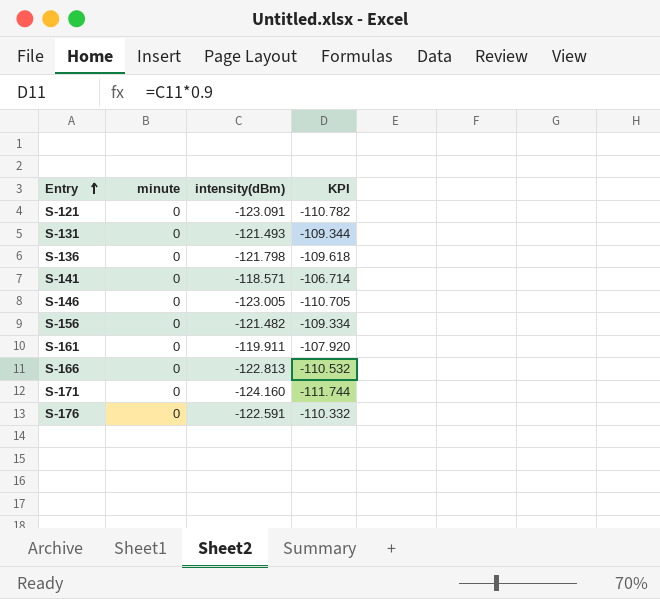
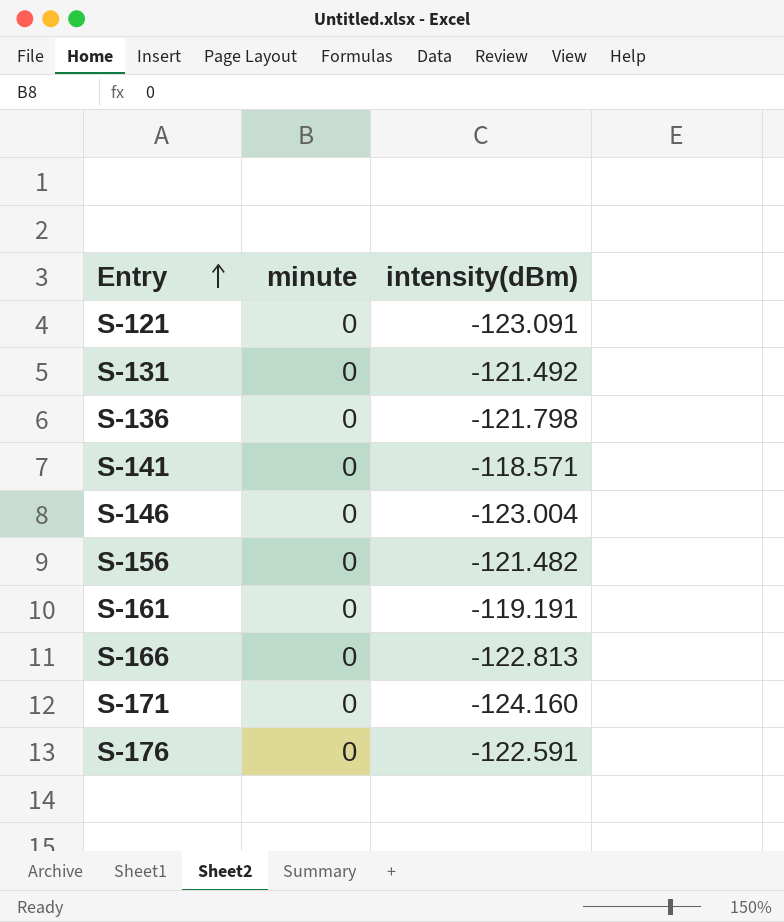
column KPI | formula: [intensity(dBm)] * 0.9 -> none
S-131 | intensity(dBm): -121.493 -> -121.492
S-146 | intensity(dBm): -123.005 -> -123.004
S-161 | intensity(dBm): -119.911 -> -119.191

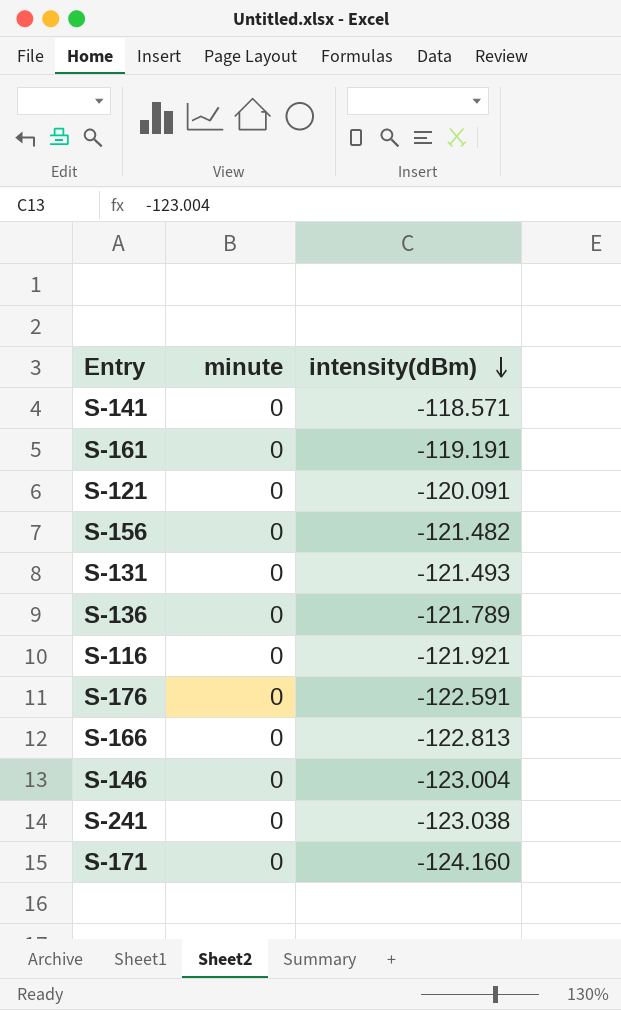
row order: Entry ascending -> intensity(dBm) descending
S-121 | intensity(dBm): -123.091 -> -120.091
S-131 | intensity(dBm): -121.492 -> -121.493
S-136 | intensity(dBm): -121.798 -> -121.789
row S-116: none -> 0 | -121.921
row S-241: none -> 0 | -123.038

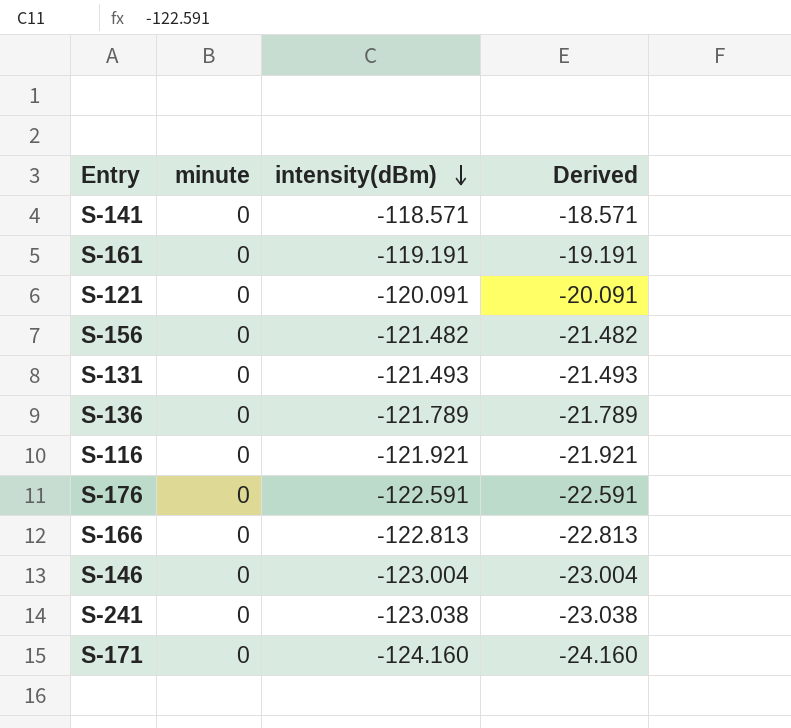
column Derived | formula: none -> [intensity(dBm)] + 100

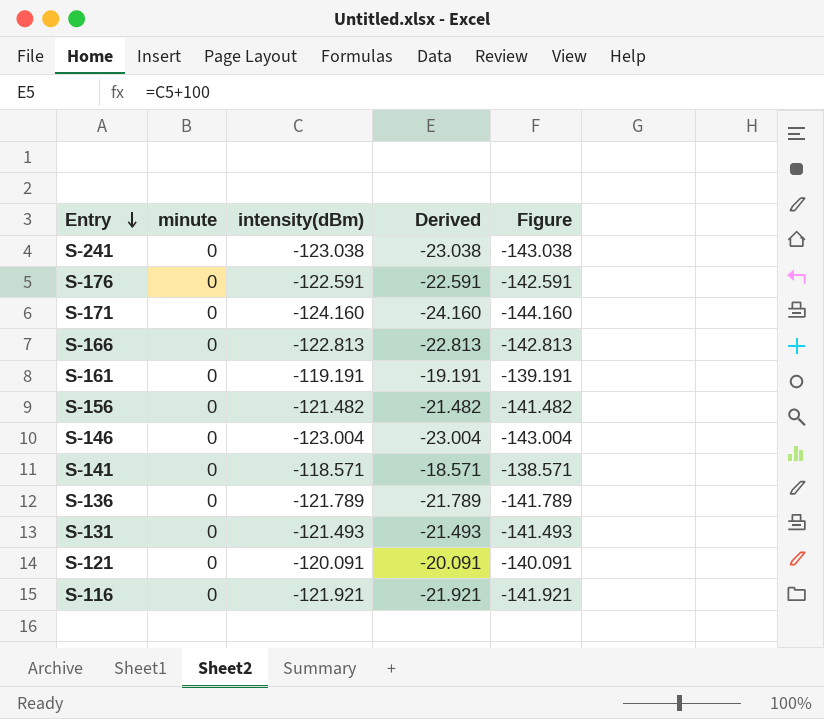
row order: intensity(dBm) descending -> Entry descending
column Figure | formula: none -> [intensity(dBm)] - 20

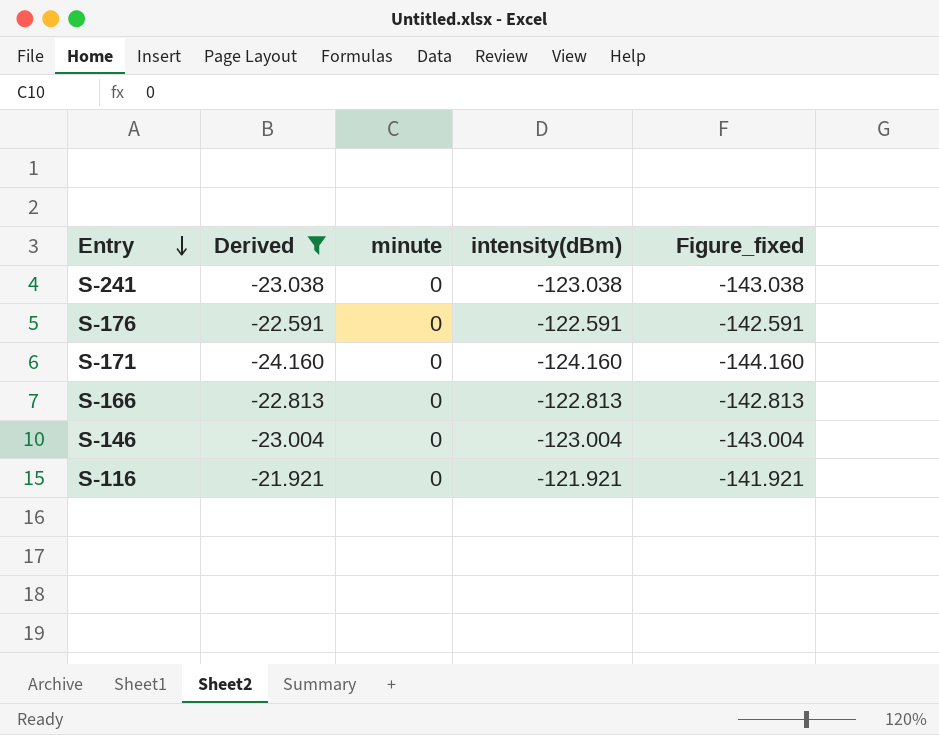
filter: none -> Derived <= -21.921
column Derived | position: 4 -> 2
column name: Figure -> Figure_fixed

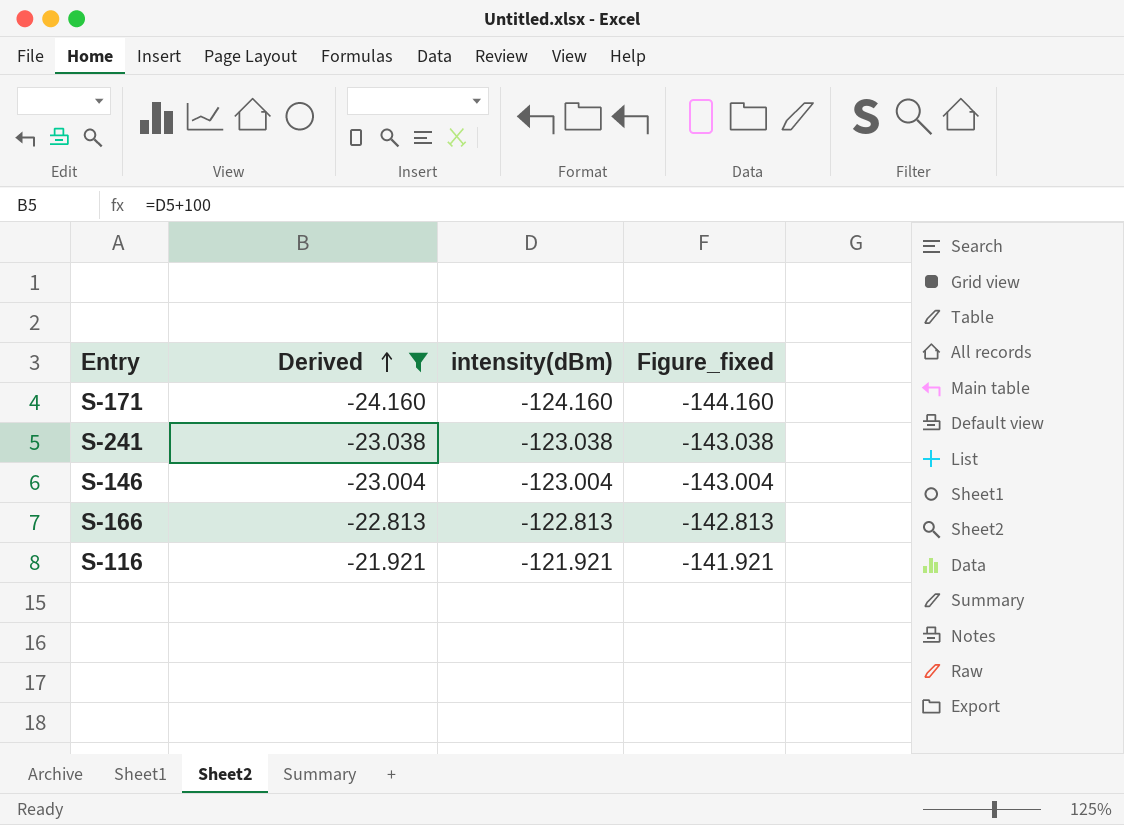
row order: Entry descending -> Derived ascending
column minute | position: 3 -> none
row S-176: -22.591 | 0 | -122.591 | -142.591 -> none

